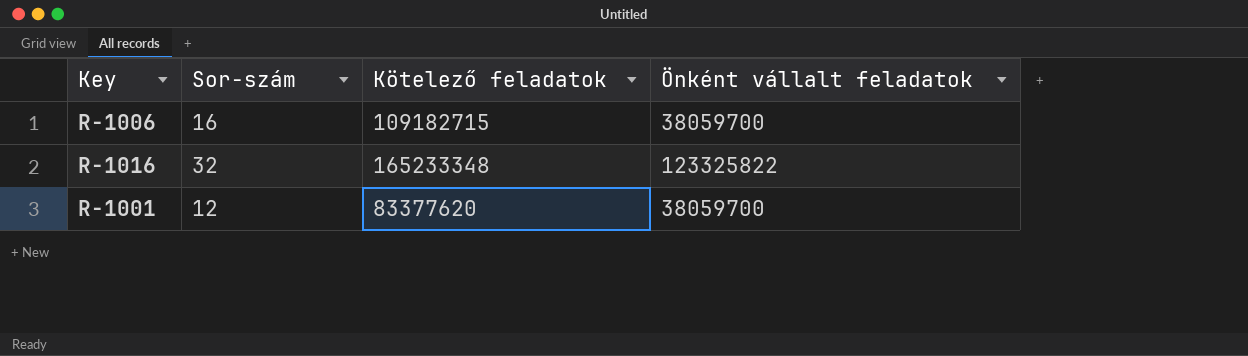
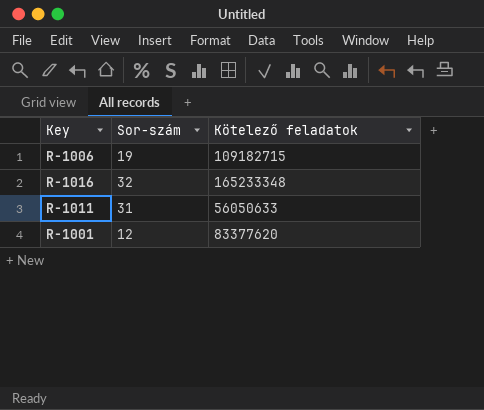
column Önként vállalt feladatok | position: 4 -> none
R-1006 | Sor-szám: 16 -> 19
row R-1011: none -> 31 | 56050633

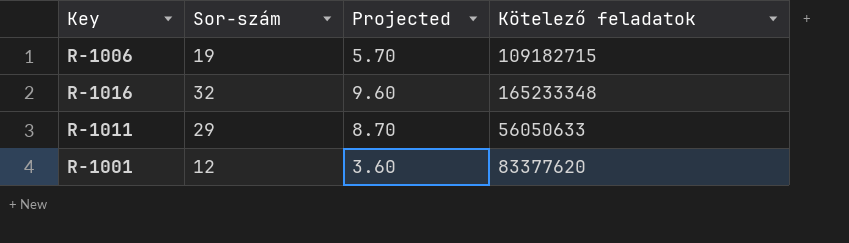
column Projected | formula: none -> [Sor-szám] * 0.3
R-1011 | Sor-szám: 31 -> 29

